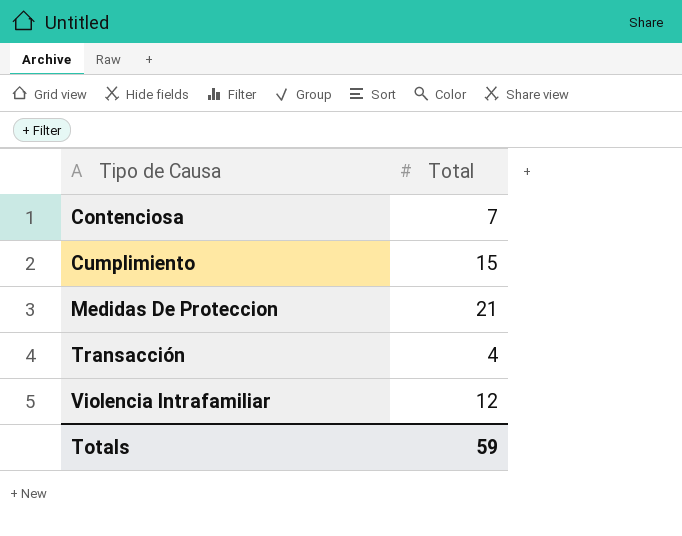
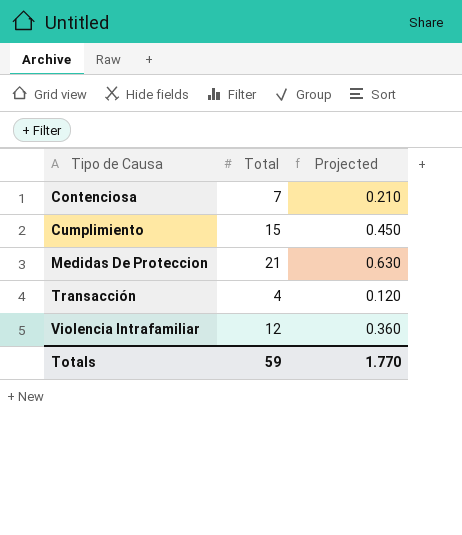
column Projected | formula: none -> [Total] * 0.03

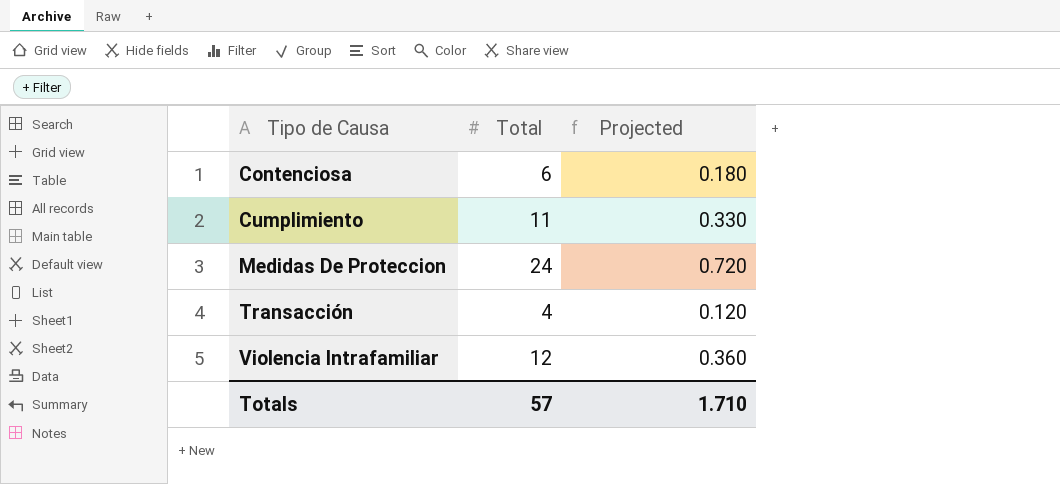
Contenciosa | Total: 7 -> 6
Contenciosa | Projected: 0.210 -> 0.180
Cumplimiento | Total: 15 -> 11
Cumplimiento | Projected: 0.450 -> 0.330
Medidas De Proteccion | Total: 21 -> 24
Medidas De Proteccion | Projected: 0.630 -> 0.720
Totals | Total: 59 -> 57
Totals | Projected: 1.770 -> 1.710

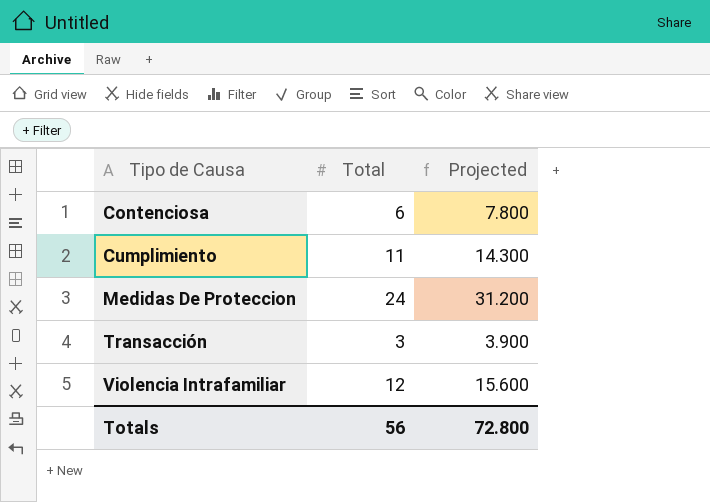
column Projected | formula: [Total] * 0.03 -> [Total] * 1.3
Transacción | Total: 4 -> 3
Totals | Total: 57 -> 56
Totals | Projected: 1.710 -> 72.800

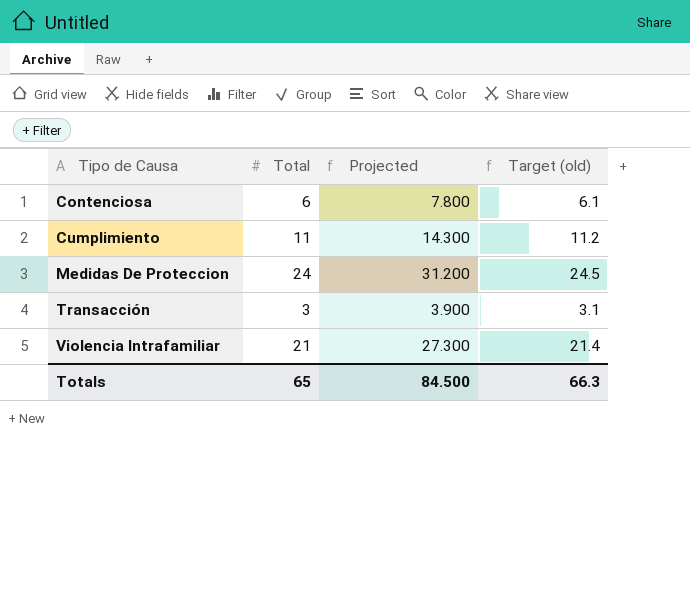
column Target (old) | formula: none -> [Total] * 1.02
Violencia Intrafamiliar | Total: 12 -> 21
Violencia Intrafamiliar | Projected: 15.600 -> 27.300
Totals | Total: 56 -> 65
Totals | Projected: 72.800 -> 84.500

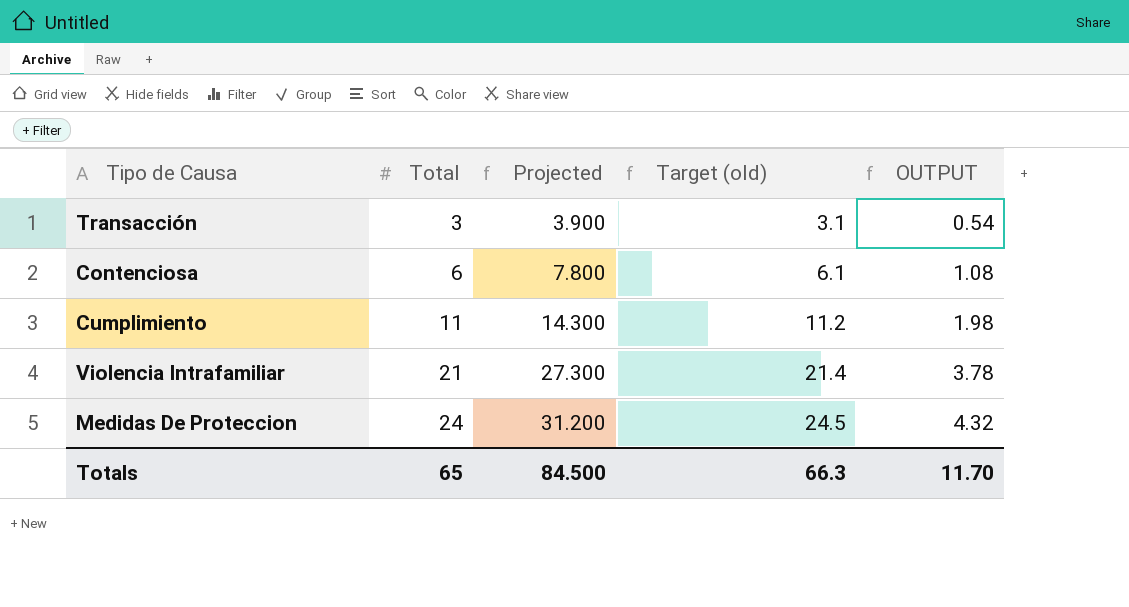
row order: Tipo de Causa ascending -> Total ascending
column OUTPUT | formula: none -> [Total] * 0.18

